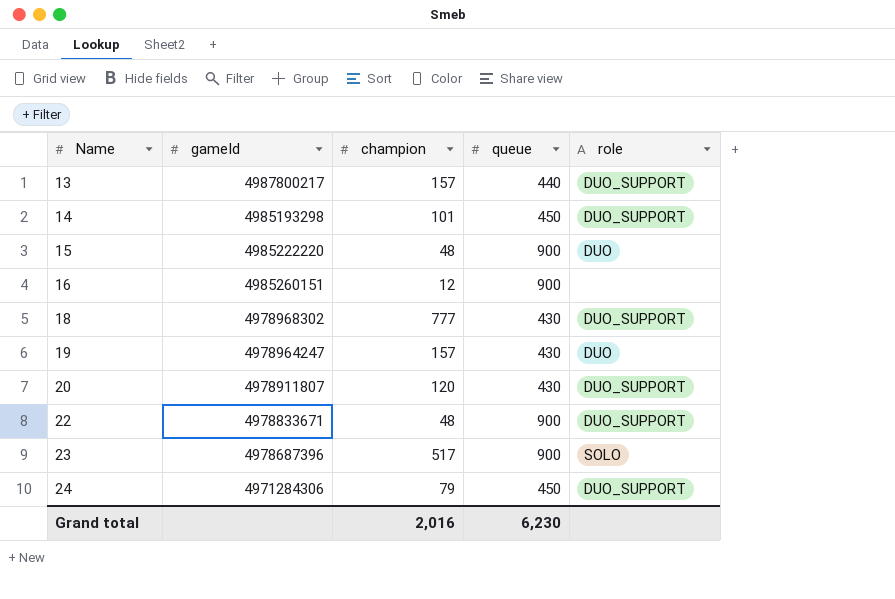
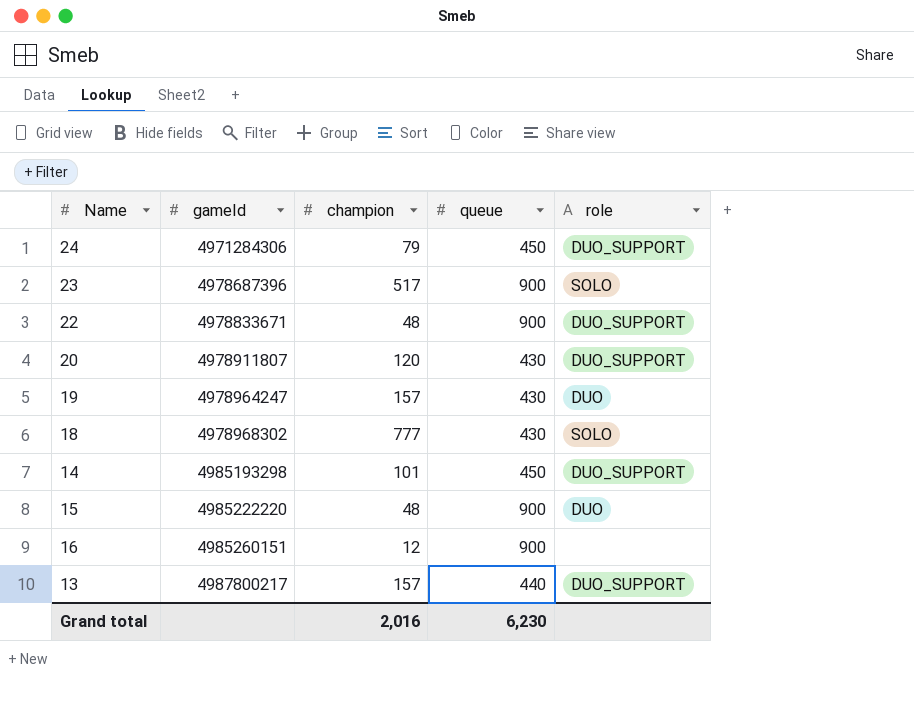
row order: Name ascending -> gameId ascending
18 | role: DUO_SUPPORT -> SOLO

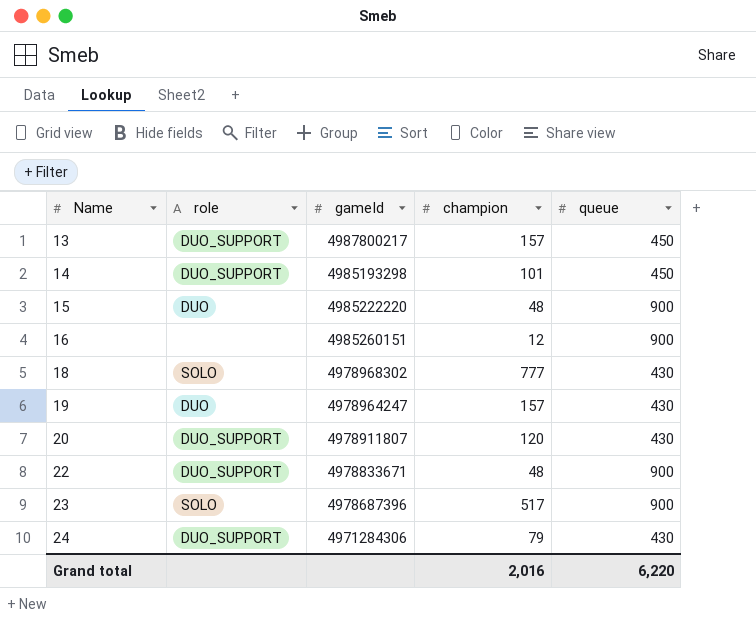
row order: gameId ascending -> Name ascending
column role | position: 5 -> 2
13 | queue: 440 -> 450
24 | queue: 450 -> 430
Grand total | queue: 6,230 -> 6,220

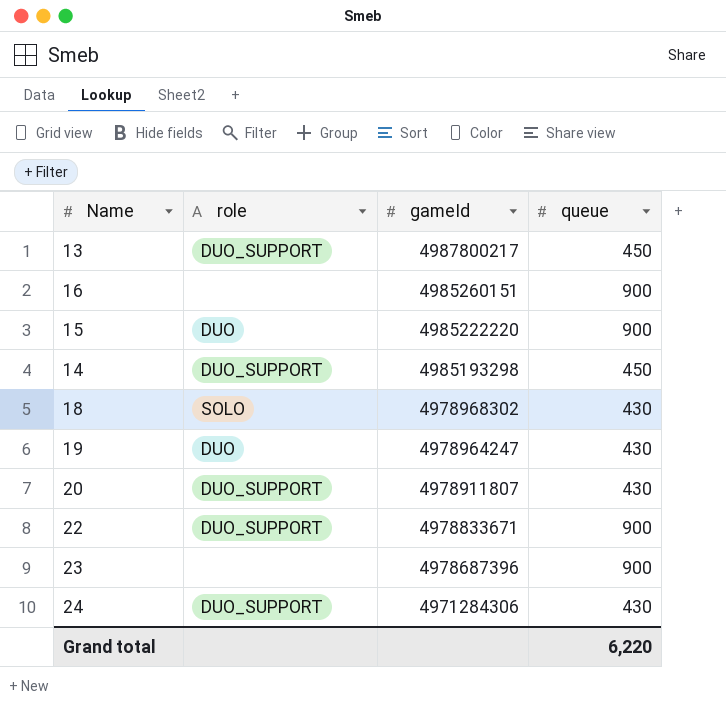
row order: Name ascending -> gameId descending
column champion | position: 4 -> none
23 | role: SOLO -> none

